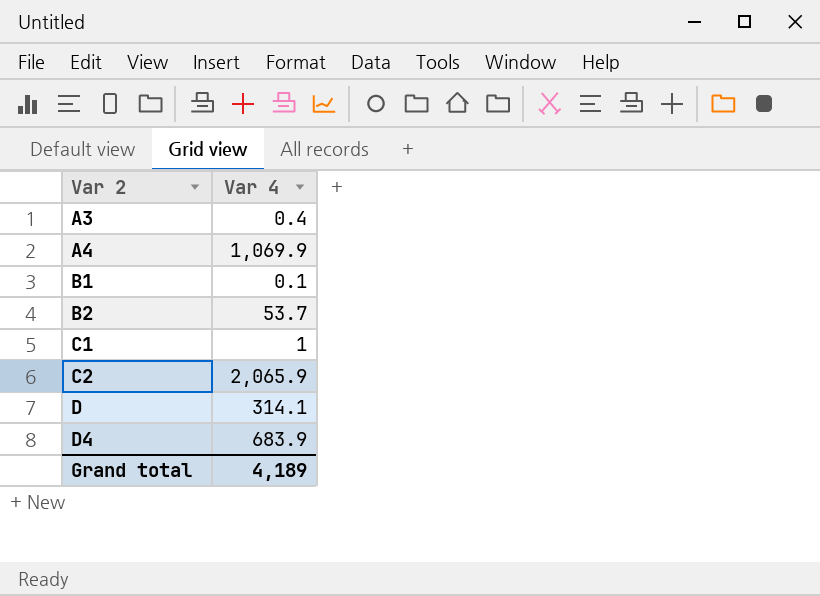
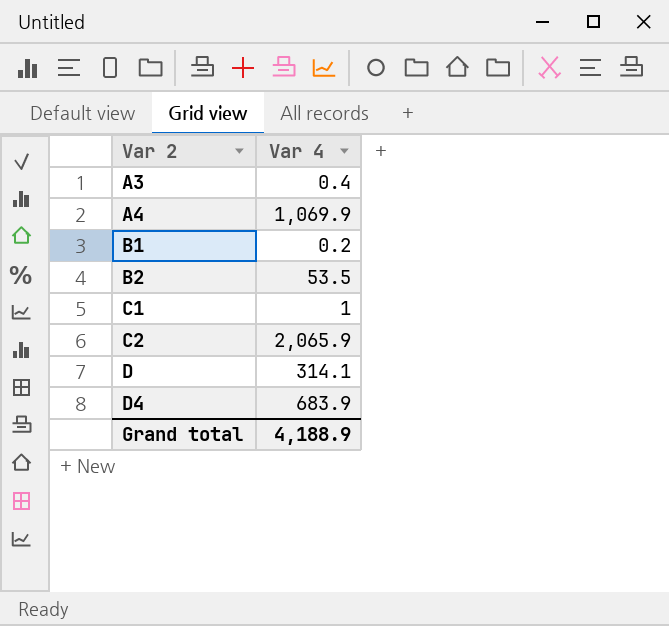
B1 | Var 4: 0.1 -> 0.2
B2 | Var 4: 53.7 -> 53.5
Grand total | Var 4: 4,189 -> 4,188.9

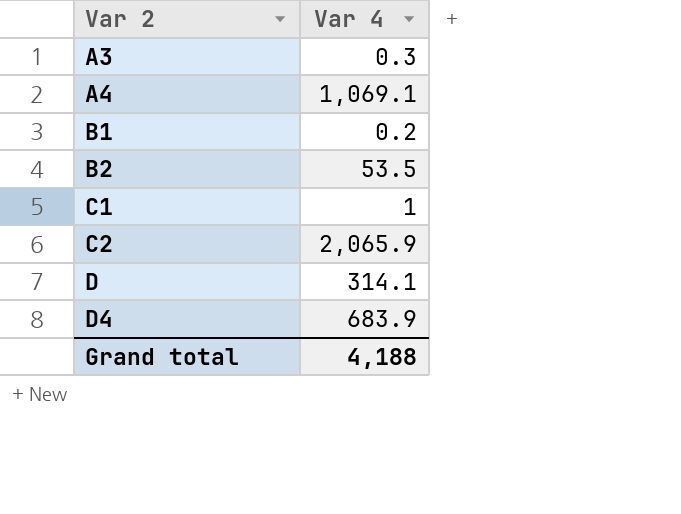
A3 | Var 4: 0.4 -> 0.3
A4 | Var 4: 1,069.9 -> 1,069.1
Grand total | Var 4: 4,188.9 -> 4,188

